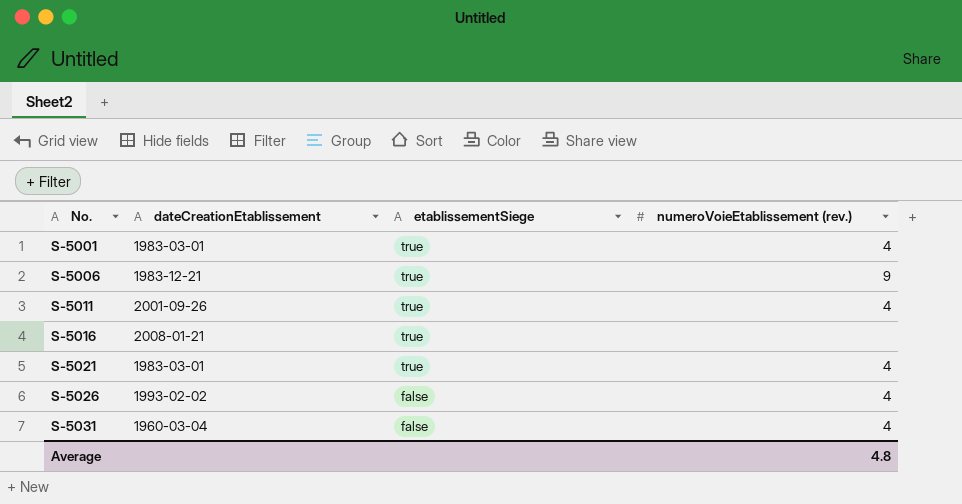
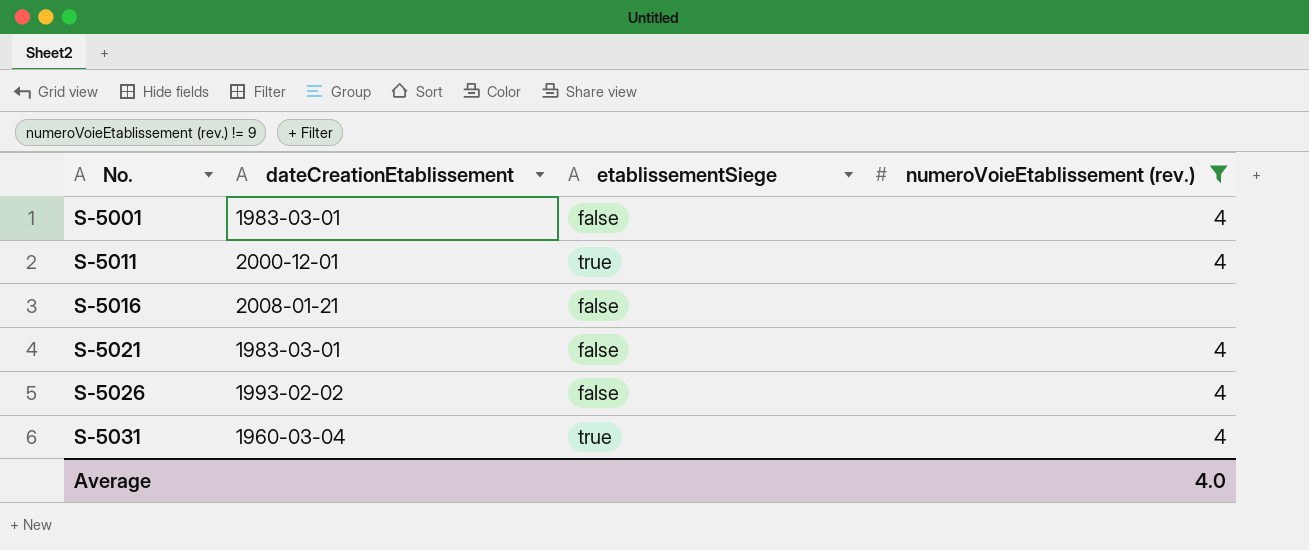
filter: none -> numeroVoieEtablissement (rev.) != 9
S-5001 | etablissementSiege: true -> false
S-5011 | dateCreationEtablissement: 2001-09-26 -> 2000-12-01
S-5016 | etablissementSiege: true -> false
S-5021 | etablissementSiege: true -> false
S-5031 | etablissementSiege: false -> true
Average | numeroVoieEtablissement (rev.): 4.8 -> 4.0

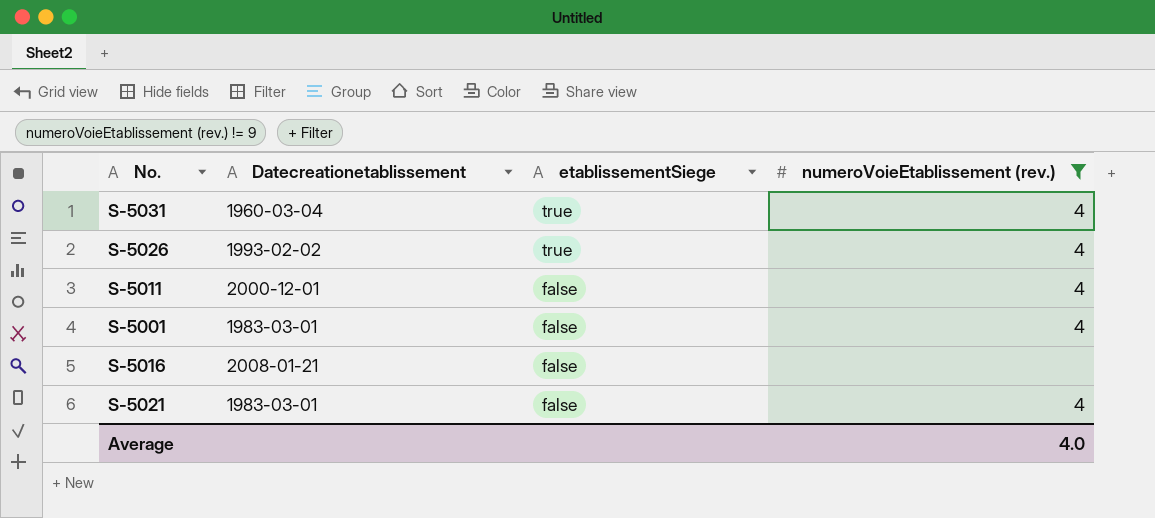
row order: No. ascending -> etablissementSiege descending
column name: dateCreationEtablissement -> Datecreationetablissement
S-5026 | etablissementSiege: false -> true
S-5011 | etablissementSiege: true -> false

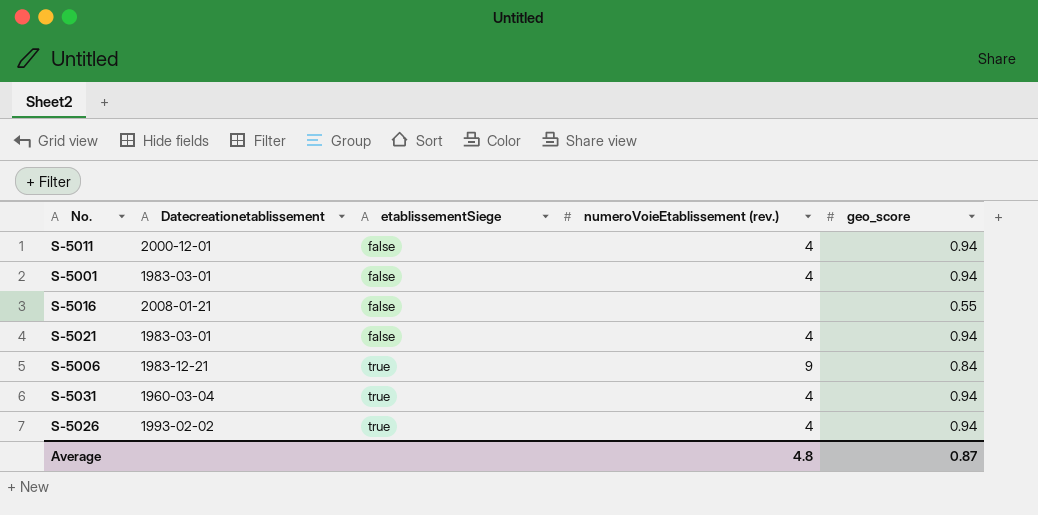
filter: numeroVoieEtablissement (rev.) != 9 -> none
row order: etablissementSiege descending -> etablissementSiege ascending
column geo_score | position: none -> 5
Average | numeroVoieEtablissement (rev.): 4.0 -> 4.8

